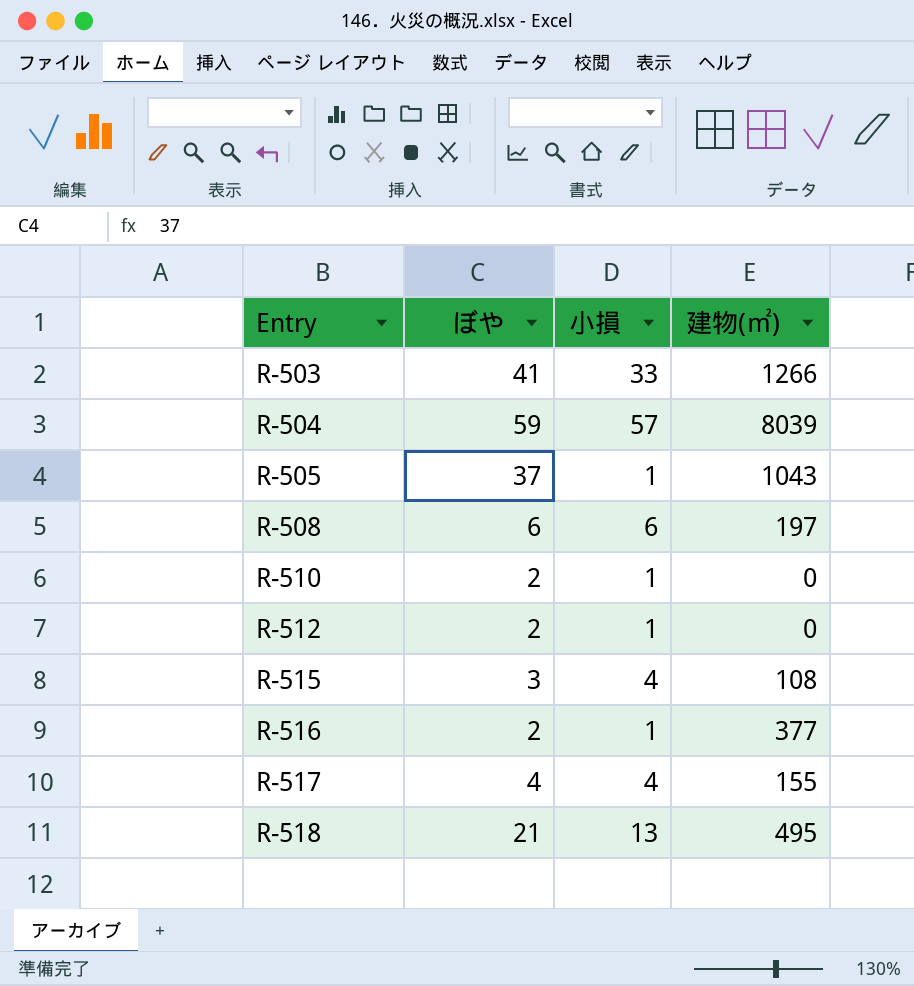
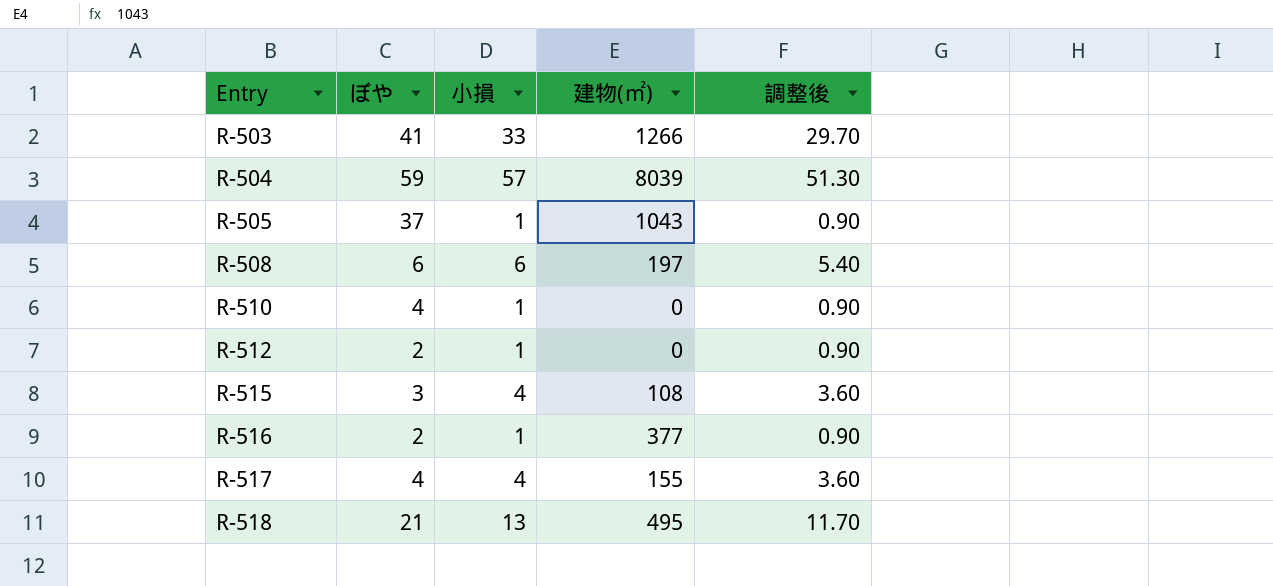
column 調整後 | formula: none -> [小損] * 0.9
R-510 | ぼや: 2 -> 4

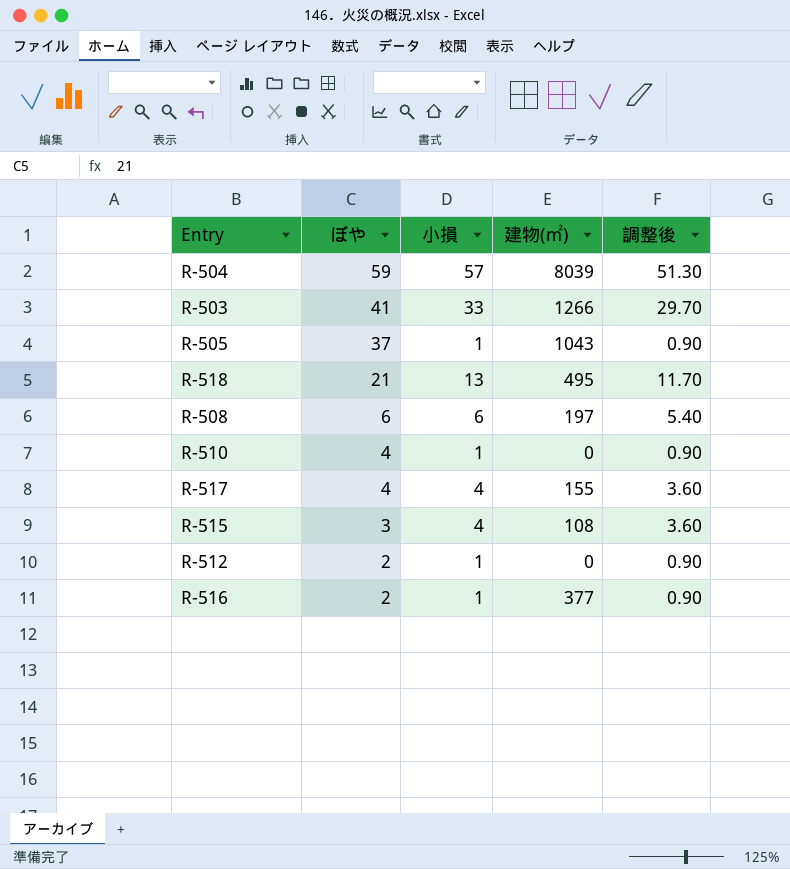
row order: Entry ascending -> ぼや descending

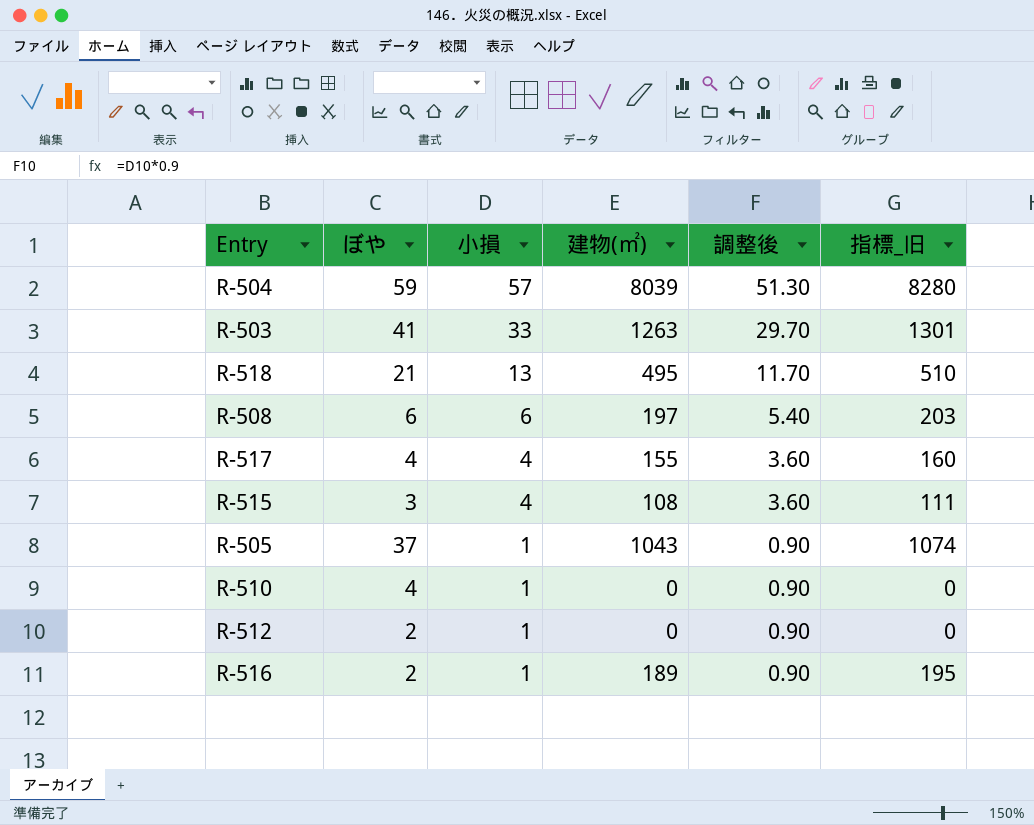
row order: ぼや descending -> 小損 descending
column 指標_旧 | formula: none -> [建物(㎡)] * 1.03
R-503 | 建物(㎡): 1266 -> 1263
R-516 | 建物(㎡): 377 -> 189

